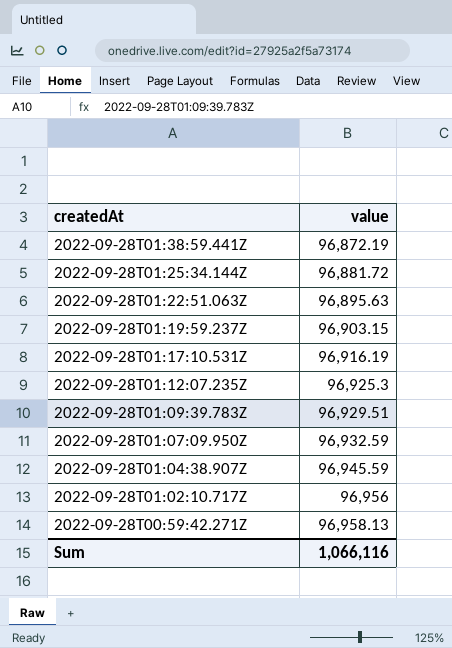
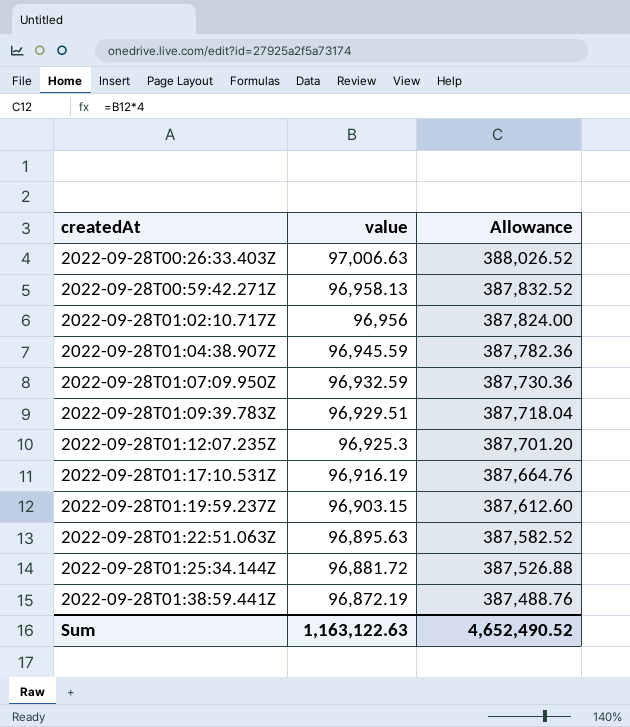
row order: createdAt descending -> createdAt ascending
column Allowance | formula: none -> [value] * 4
row 2022-09-28T00:26:33.403Z: none -> 97,006.63 | 388,026.52
Sum | value: 1,066,116 -> 1,163,122.63

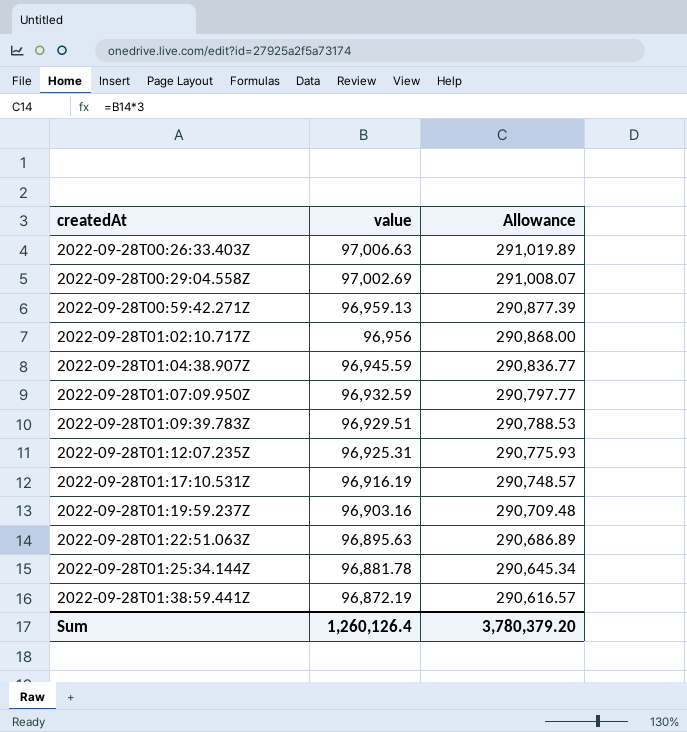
column Allowance | formula: [value] * 4 -> [value] * 3
row 2022-09-28T00:29:04.558Z: none -> 97,002.69 | 291,008.07
2022-09-28T00:59:42.271Z | value: 96,958.13 -> 96,959.13
2022-09-28T01:12:07.235Z | value: 96,925.3 -> 96,925.31
2022-09-28T01:19:59.237Z | value: 96,903.15 -> 96,903.16
2022-09-28T01:25:34.144Z | value: 96,881.72 -> 96,881.78
Sum | value: 1,163,122.63 -> 1,260,126.4
Sum | Allowance: 4,652,490.52 -> 3,780,379.20

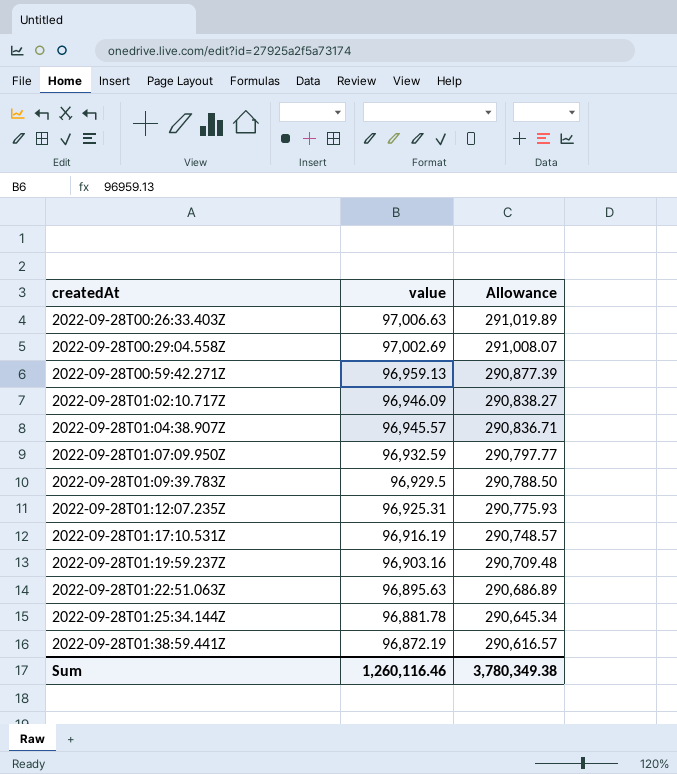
2022-09-28T01:02:10.717Z | value: 96,956 -> 96,946.09
2022-09-28T01:02:10.717Z | Allowance: 290,868.00 -> 290,838.27
2022-09-28T01:04:38.907Z | value: 96,945.59 -> 96,945.57
2022-09-28T01:04:38.907Z | Allowance: 290,836.77 -> 290,836.71
2022-09-28T01:09:39.783Z | value: 96,929.51 -> 96,929.5
2022-09-28T01:09:39.783Z | Allowance: 290,788.53 -> 290,788.50
Sum | value: 1,260,126.4 -> 1,260,116.46
Sum | Allowance: 3,780,379.20 -> 3,780,349.38

